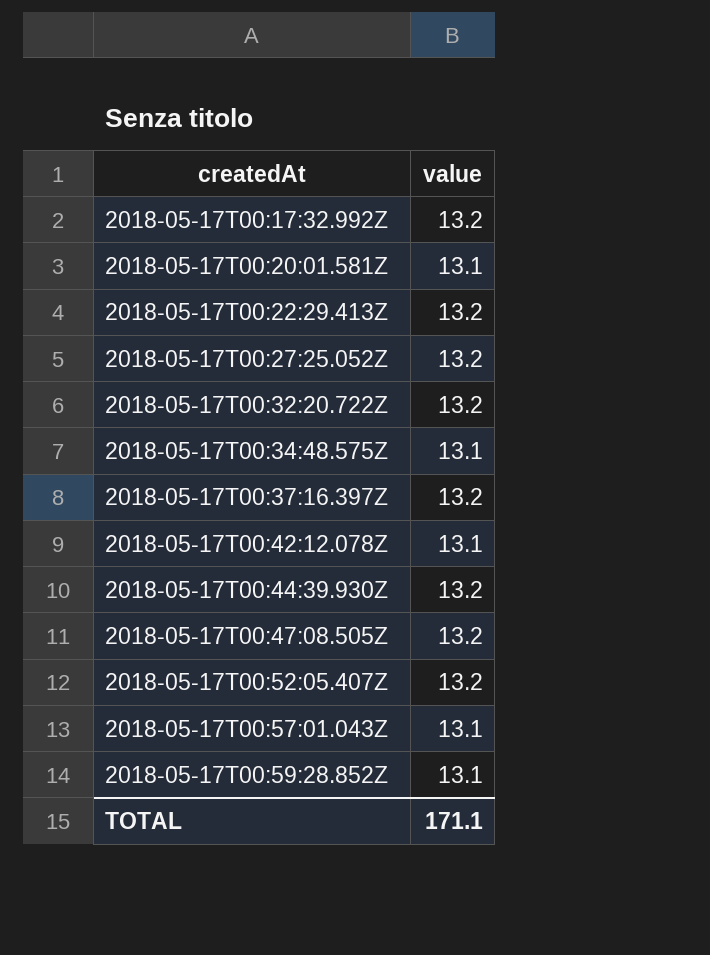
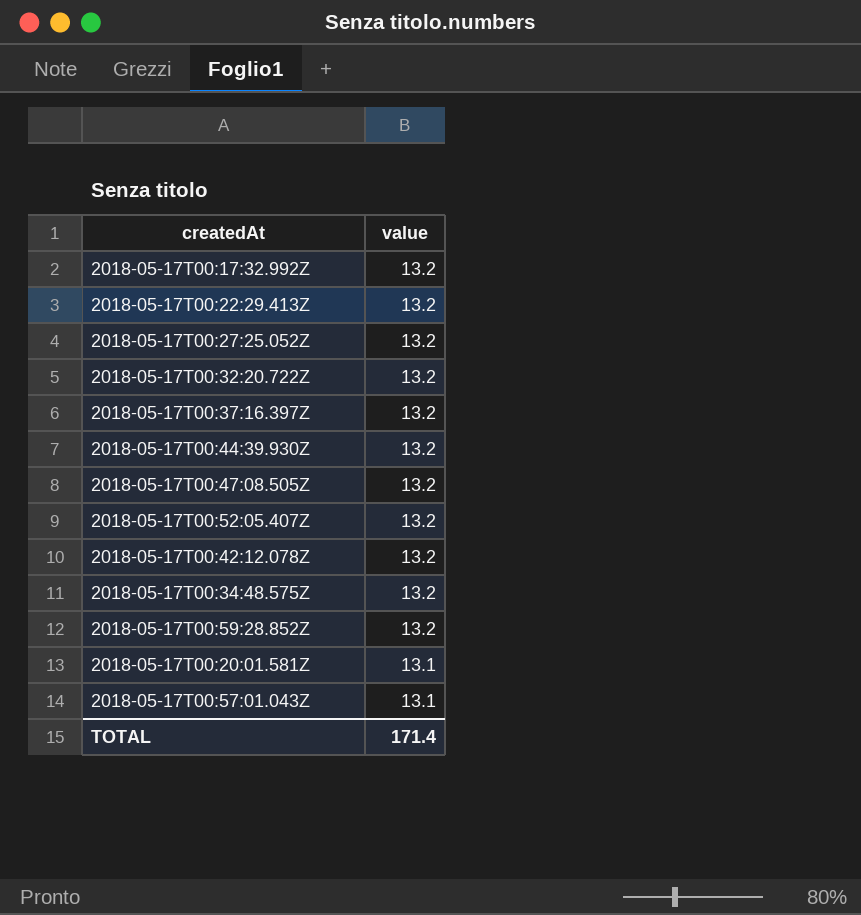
row order: createdAt ascending -> value descending
2018-05-17T00:42:12.078Z | value: 13.1 -> 13.2
2018-05-17T00:34:48.575Z | value: 13.1 -> 13.2
2018-05-17T00:59:28.852Z | value: 13.1 -> 13.2
TOTAL | value: 171.1 -> 171.4

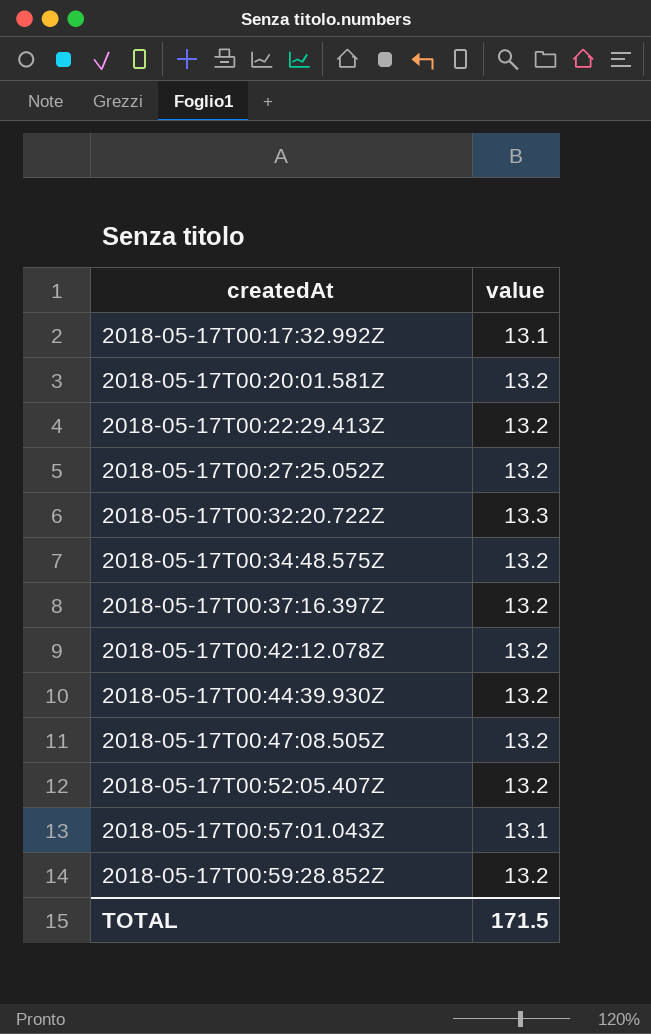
row order: value descending -> createdAt ascending
2018-05-17T00:17:32.992Z | value: 13.2 -> 13.1
2018-05-17T00:20:01.581Z | value: 13.1 -> 13.2
2018-05-17T00:32:20.722Z | value: 13.2 -> 13.3
TOTAL | value: 171.4 -> 171.5

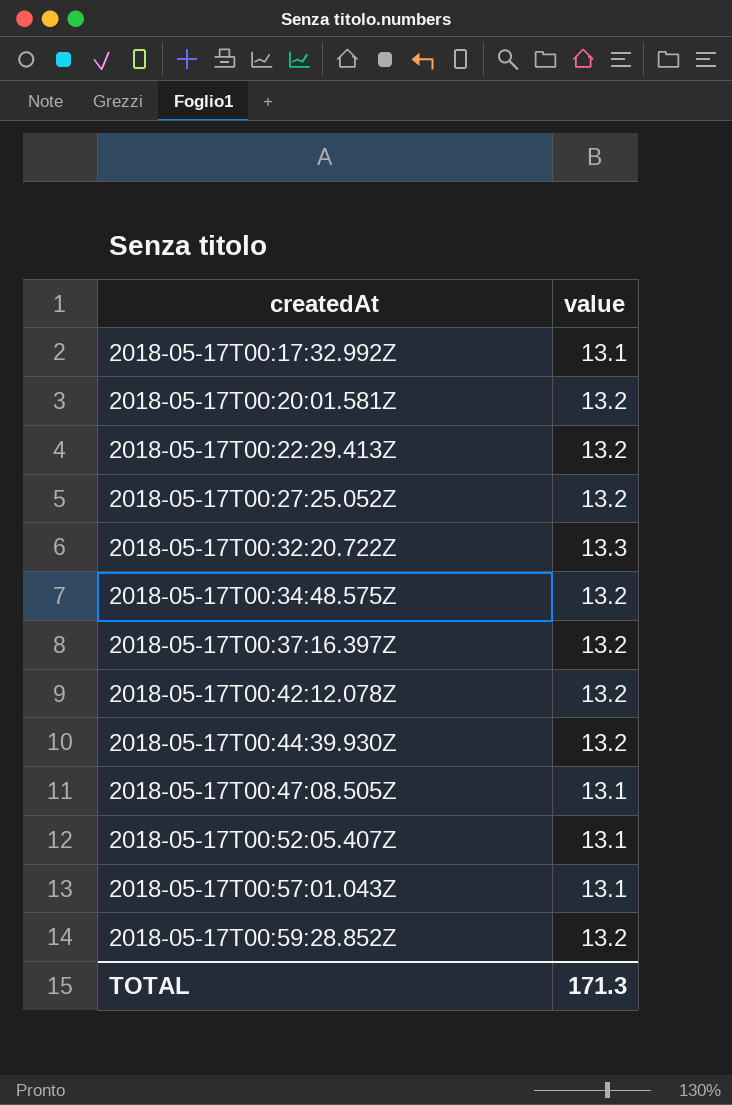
2018-05-17T00:47:08.505Z | value: 13.2 -> 13.1
2018-05-17T00:52:05.407Z | value: 13.2 -> 13.1
TOTAL | value: 171.5 -> 171.3

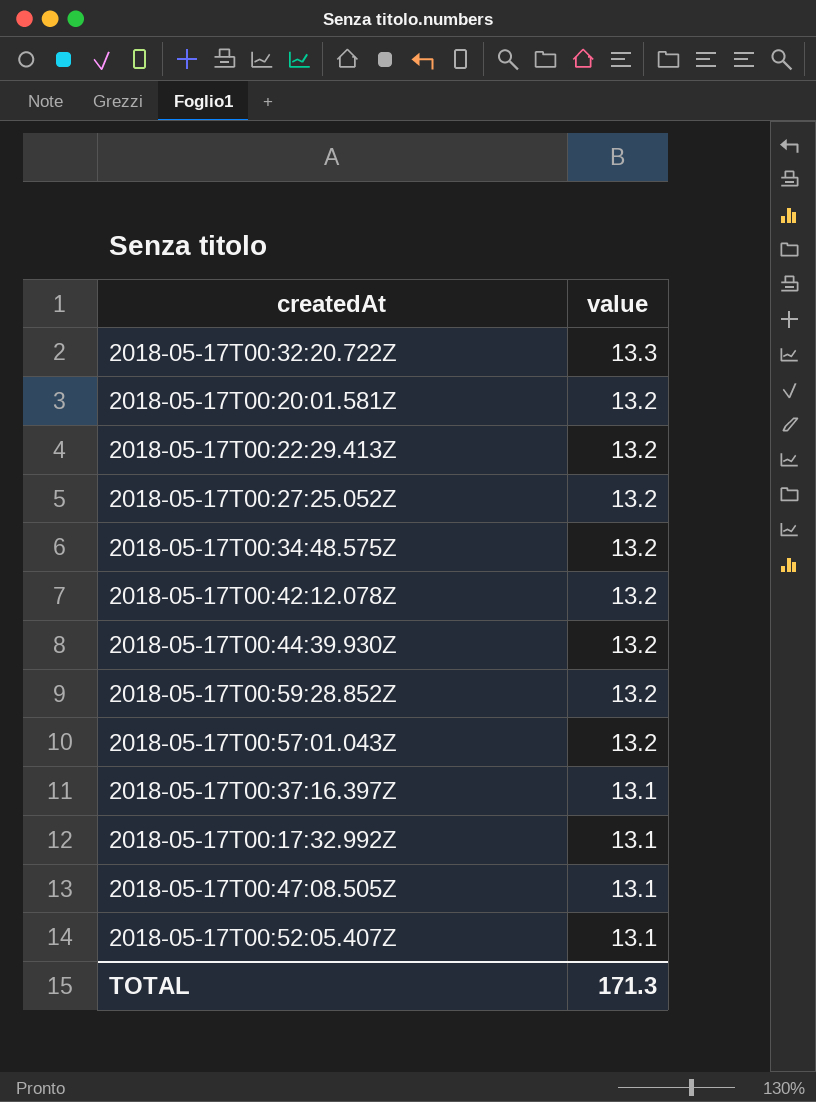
row order: createdAt ascending -> value descending
2018-05-17T00:57:01.043Z | value: 13.1 -> 13.2
2018-05-17T00:37:16.397Z | value: 13.2 -> 13.1

